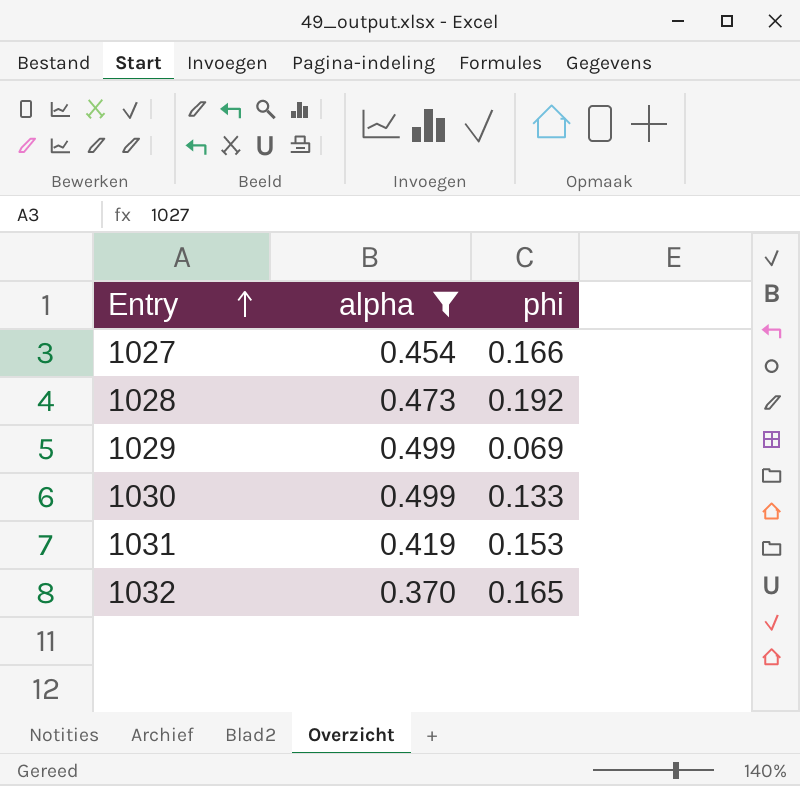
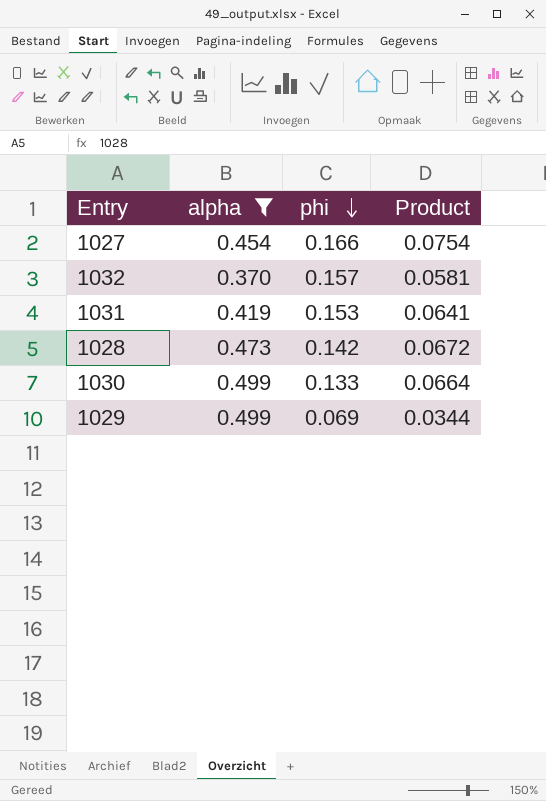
row order: Entry ascending -> phi descending
column Product | formula: none -> [alpha] * [phi]
1032 | phi: 0.165 -> 0.157
1028 | phi: 0.192 -> 0.142

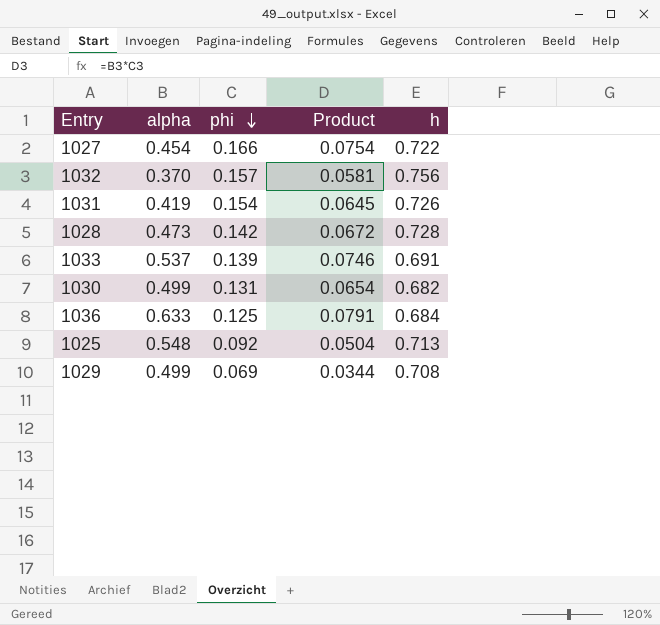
filter: alpha <= 0.499 -> none
column h | position: none -> 5
1031 | phi: 0.153 -> 0.154
1031 | Product: 0.0641 -> 0.0645
1030 | phi: 0.133 -> 0.131
1030 | Product: 0.0664 -> 0.0654

